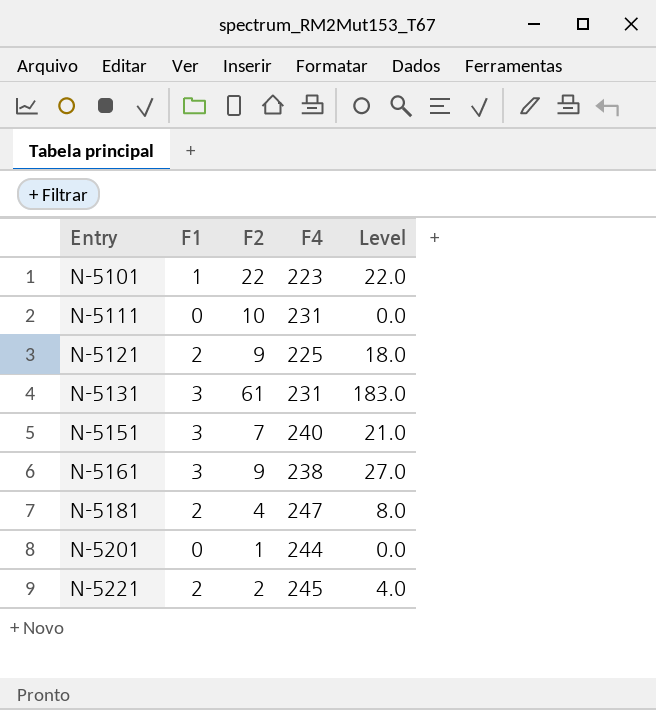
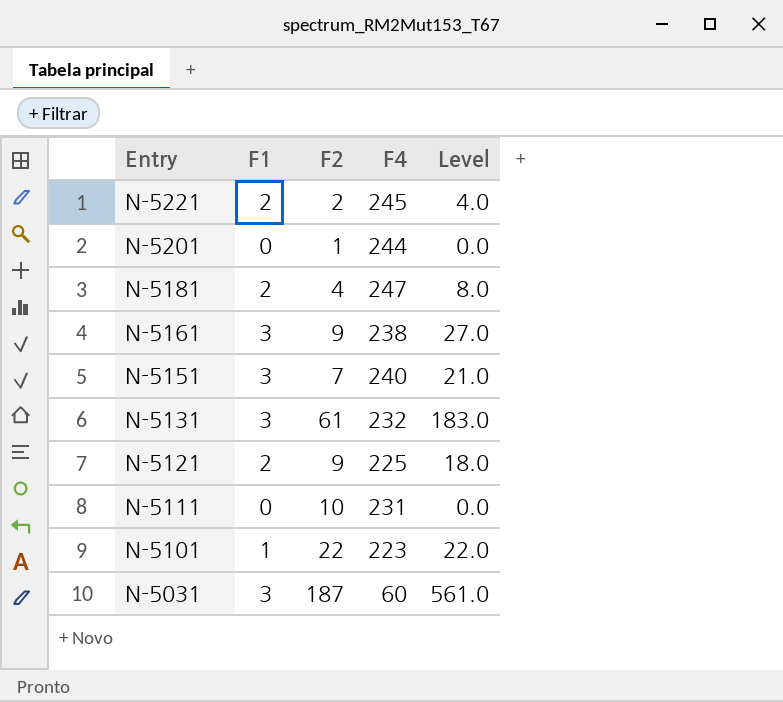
row order: Entry ascending -> Entry descending
N-5131 | F4: 231 -> 232
row N-5031: none -> 3 | 187 | 60 | 561.0

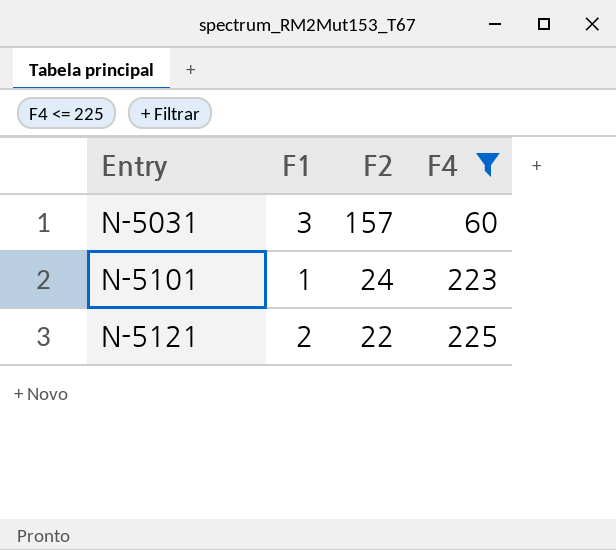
filter: none -> F4 <= 225
row order: Entry descending -> Entry ascending
column Level | formula: [F1] * [F2] -> none
N-5031 | F2: 187 -> 157
N-5101 | F2: 22 -> 24
N-5121 | F2: 9 -> 22

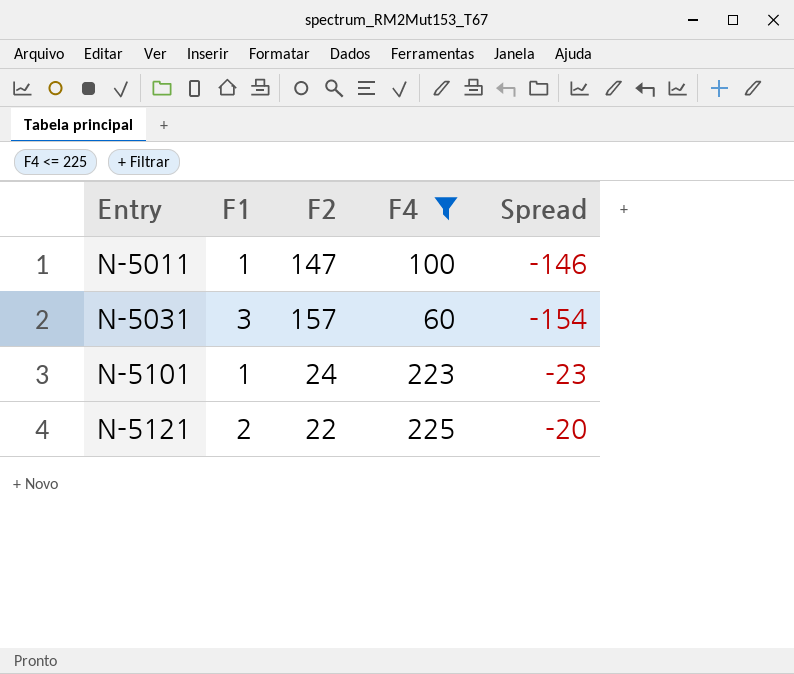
column Spread | formula: none -> [F1] - [F2]
row N-5011: none -> 1 | 147 | 100 | -146

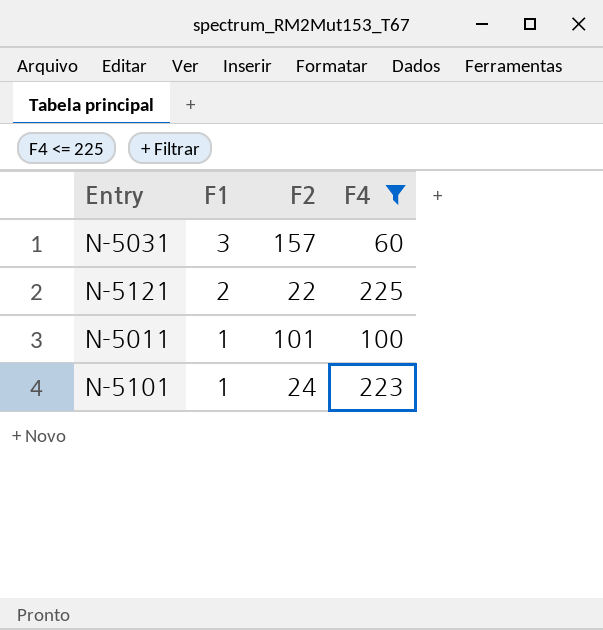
row order: Entry ascending -> F1 descending
column Spread | formula: [F1] - [F2] -> none
N-5011 | F2: 147 -> 101

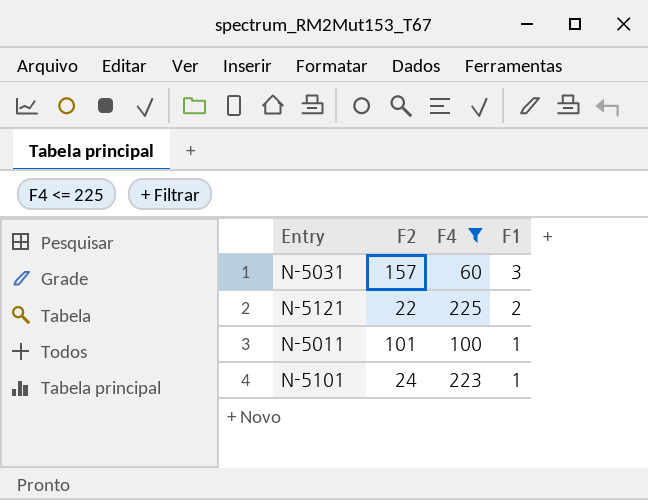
column F1 | position: 2 -> 4

